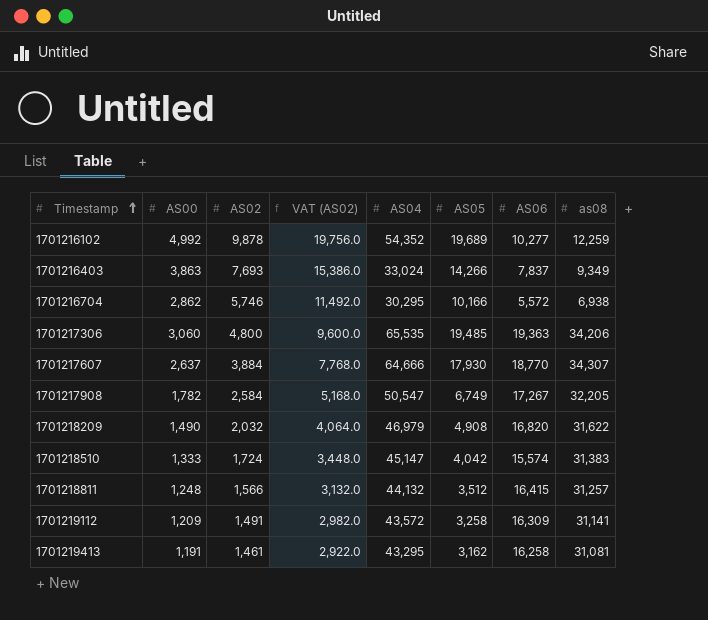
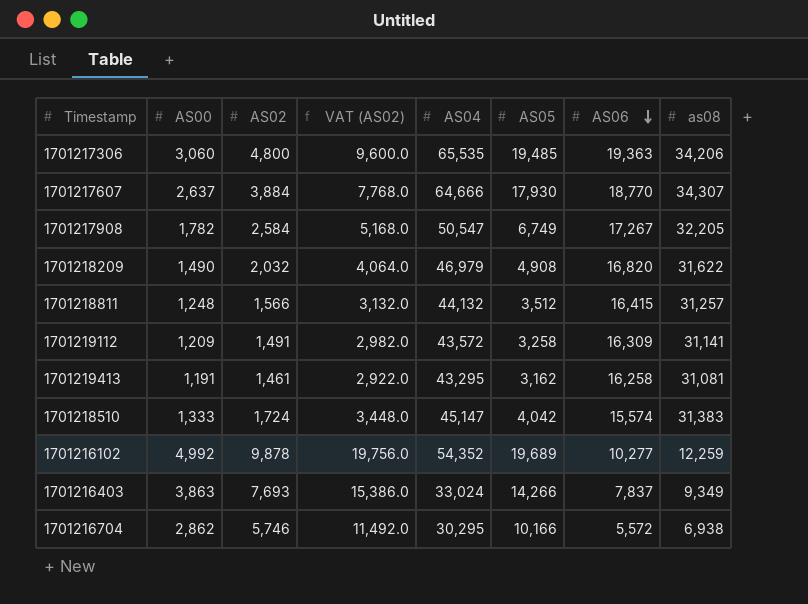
row order: Timestamp ascending -> AS06 descending

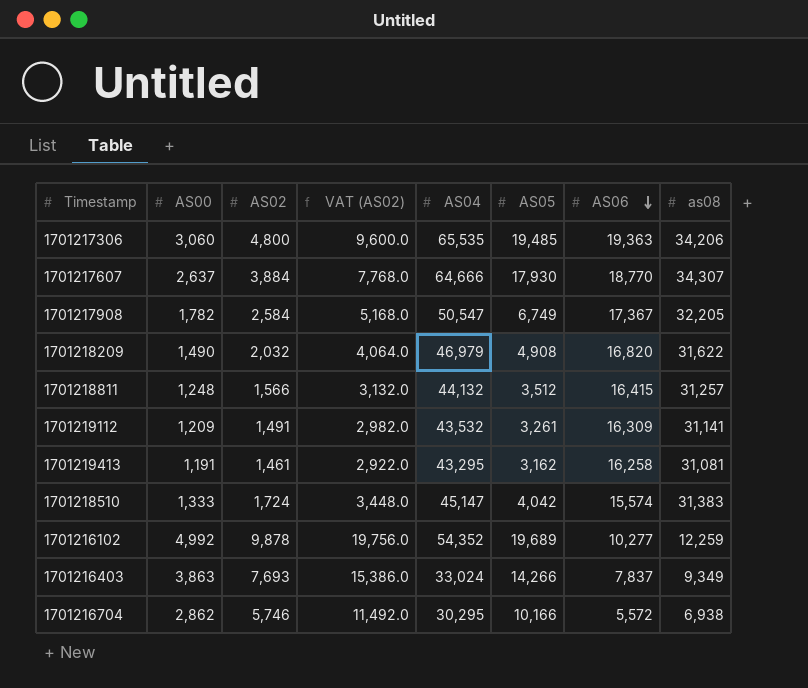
1701217908 | AS06: 17,267 -> 17,367
1701219112 | AS04: 43,572 -> 43,532
1701219112 | AS05: 3,258 -> 3,261

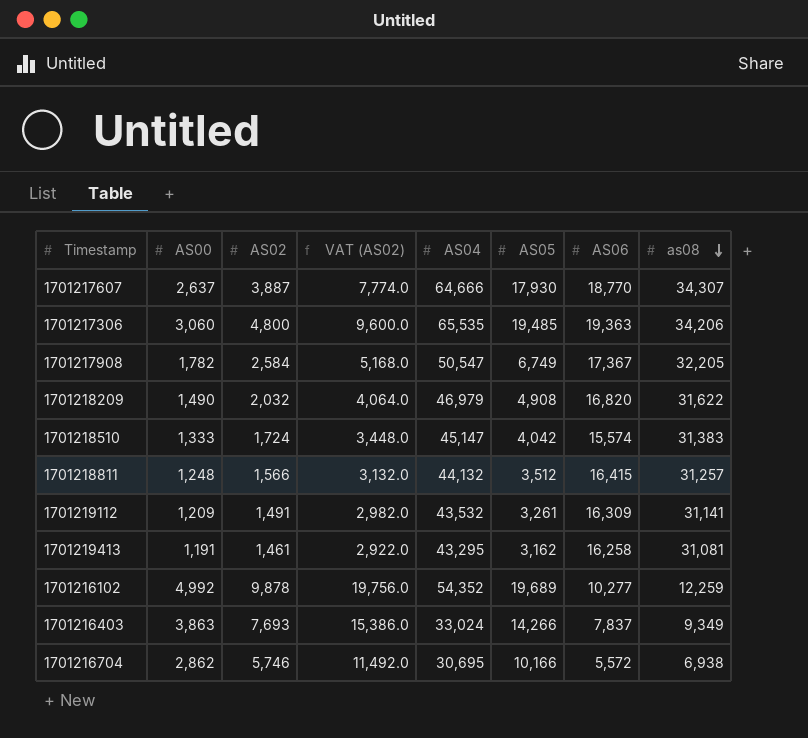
row order: AS06 descending -> as08 descending
1701217607 | AS02: 3,884 -> 3,887
1701217607 | VAT (AS02): 7,768.0 -> 7,774.0
1701216704 | AS04: 30,295 -> 30,695

